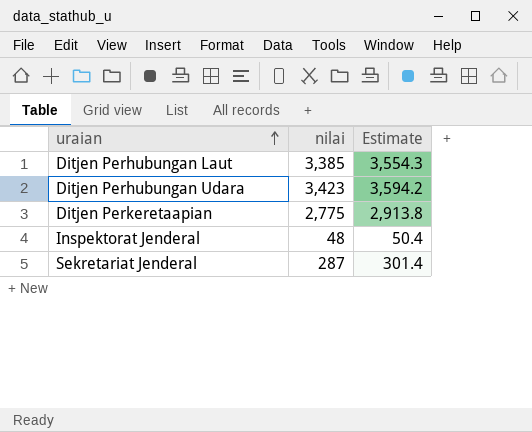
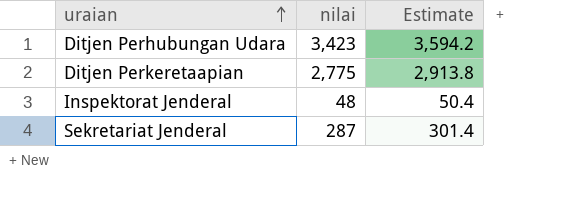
row Ditjen Perhubungan Laut: 3,385 | 3,554.3 -> none

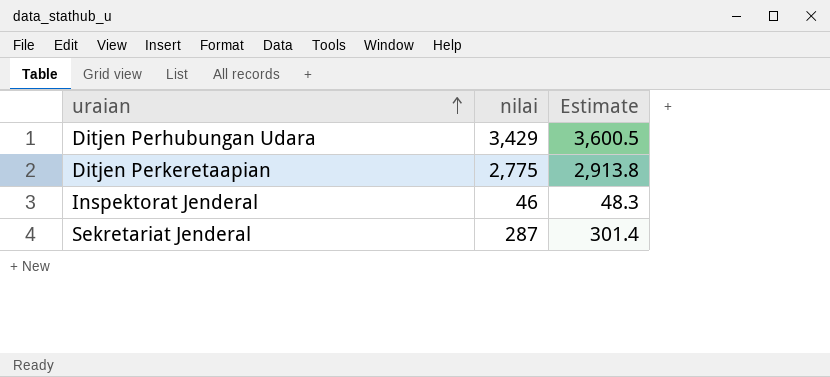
Ditjen Perhubungan Udara | nilai: 3,423 -> 3,429
Ditjen Perhubungan Udara | Estimate: 3,594.2 -> 3,600.5
Inspektorat Jenderal | nilai: 48 -> 46
Inspektorat Jenderal | Estimate: 50.4 -> 48.3

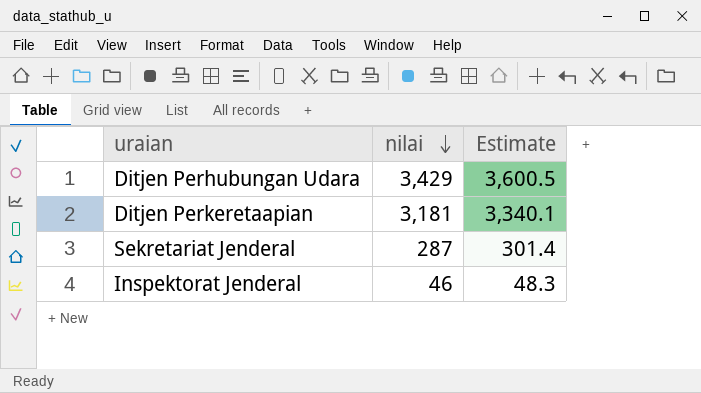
row order: uraian ascending -> nilai descending
Ditjen Perkeretaapian | nilai: 2,775 -> 3,181
Ditjen Perkeretaapian | Estimate: 2,913.8 -> 3,340.1

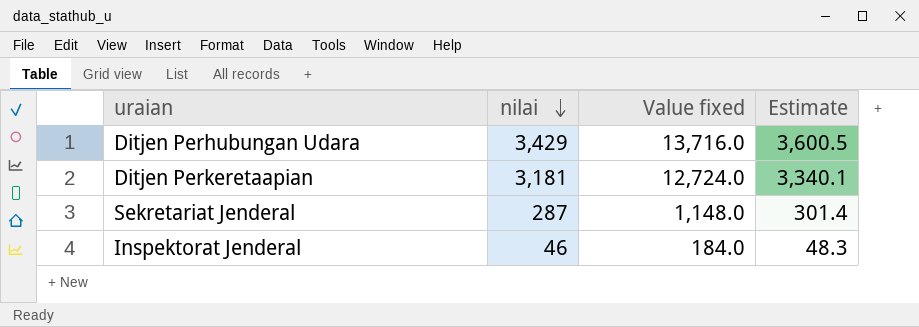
column Value fixed | formula: none -> [nilai] * 4

